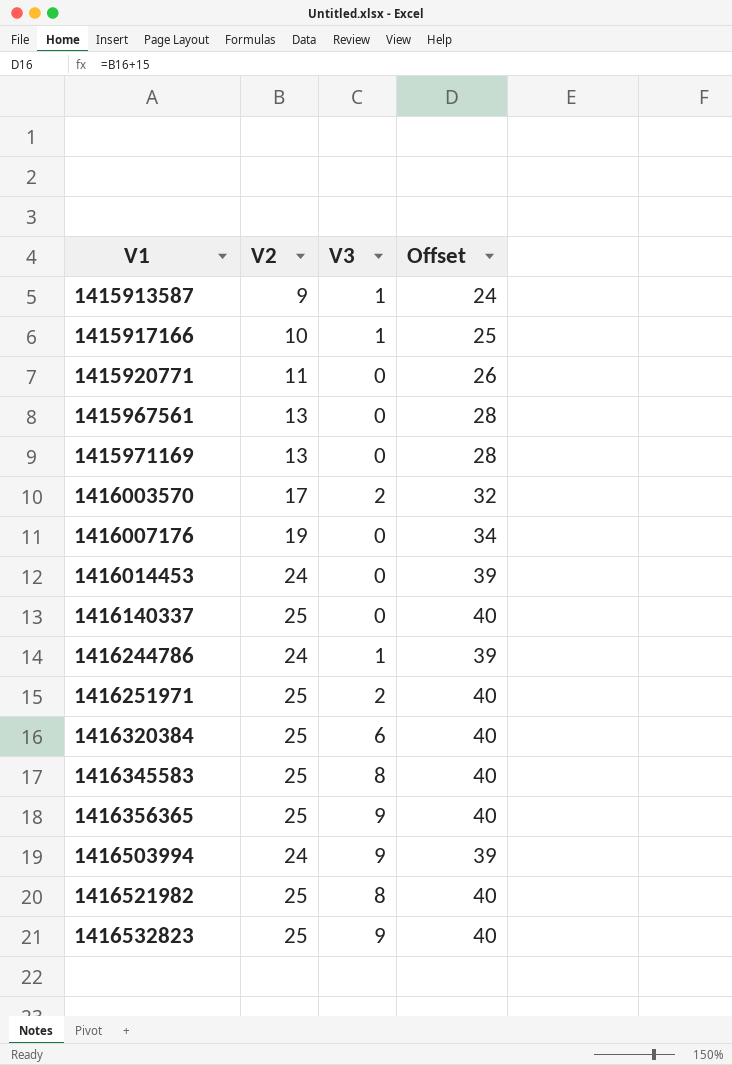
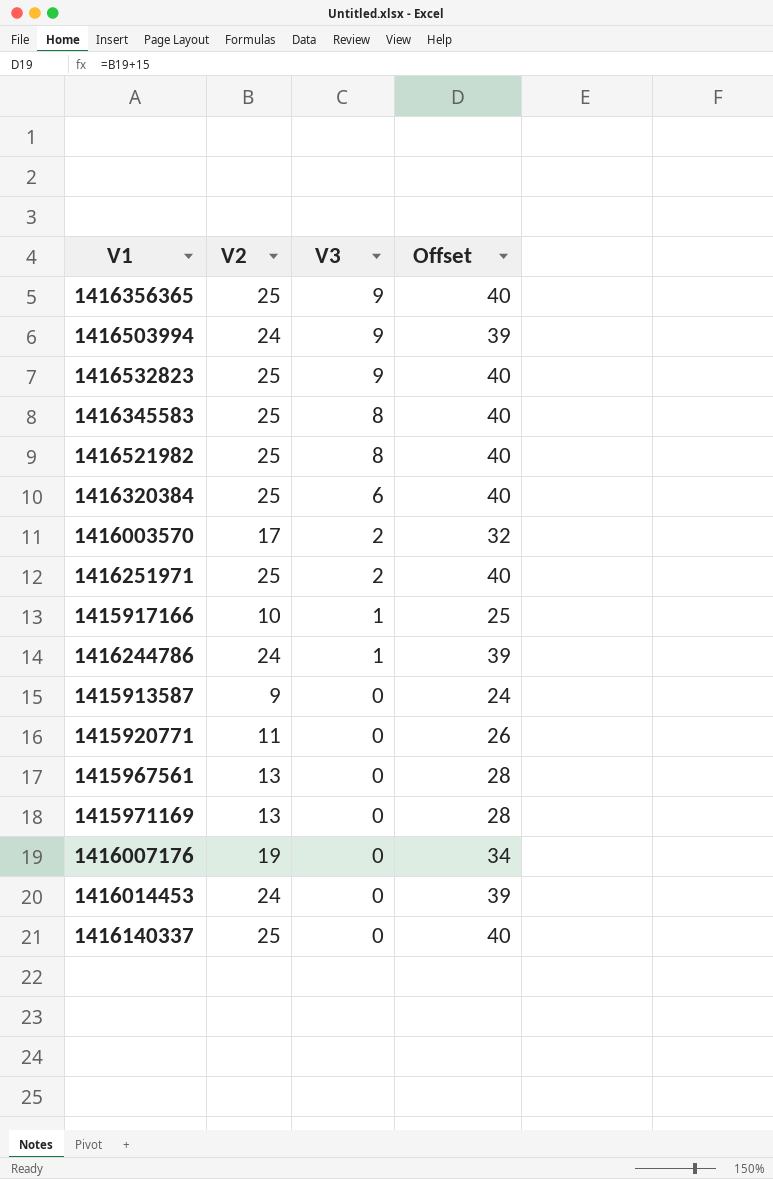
row order: V1 ascending -> V3 descending
1415913587 | V3: 1 -> 0

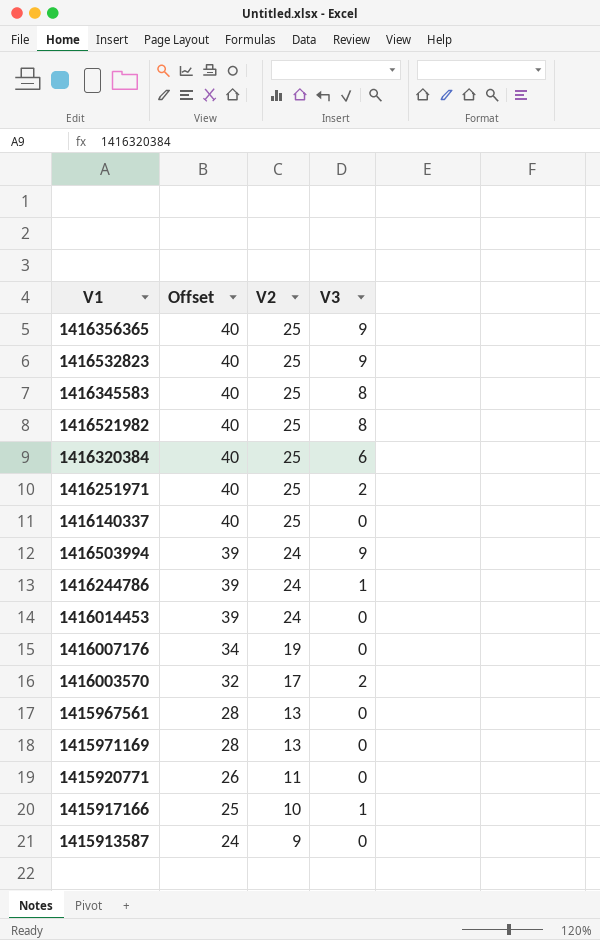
row order: V3 descending -> Offset descending
column Offset | position: 4 -> 2

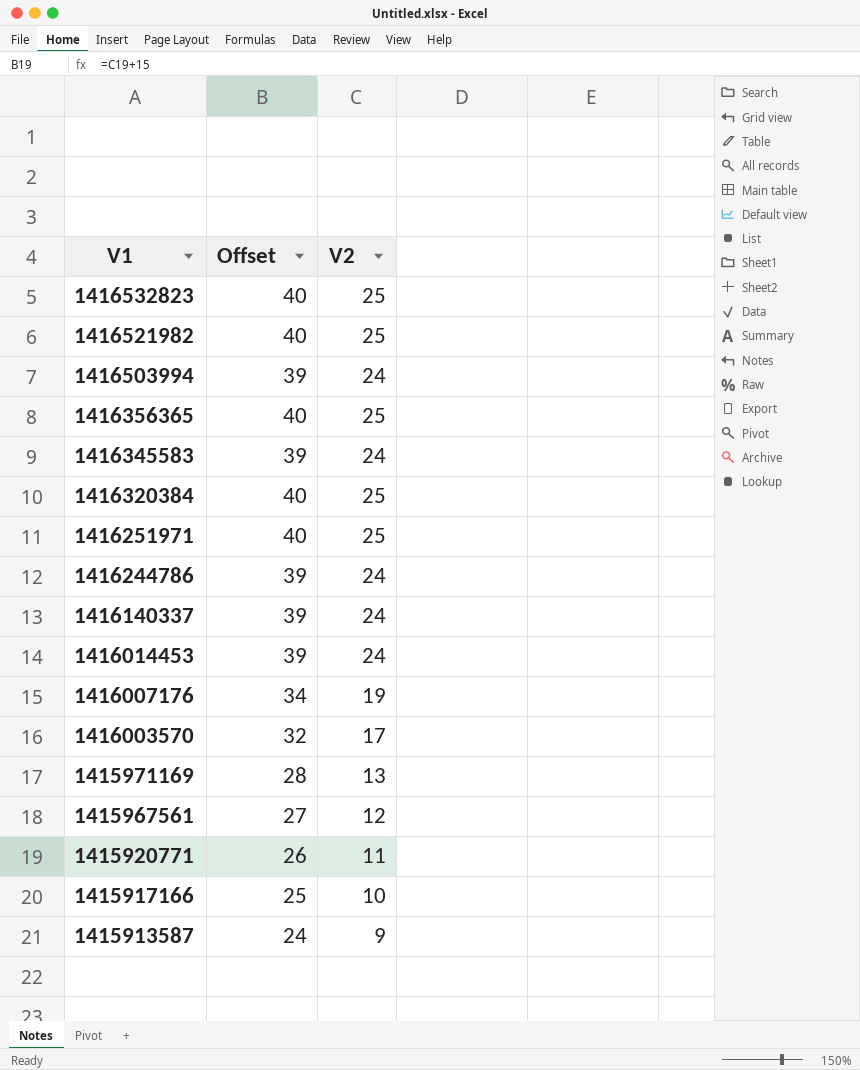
row order: Offset descending -> V1 descending
column V3 | position: 4 -> none
1416345583 | Offset: 40 -> 39
1416345583 | V2: 25 -> 24
1416140337 | Offset: 40 -> 39
1416140337 | V2: 25 -> 24
1415967561 | Offset: 28 -> 27
1415967561 | V2: 13 -> 12

